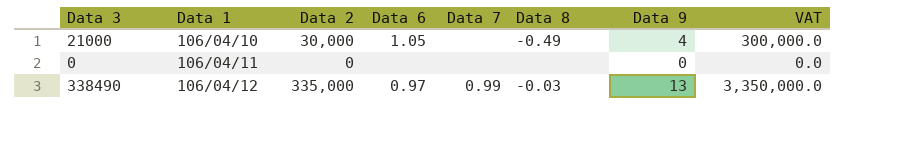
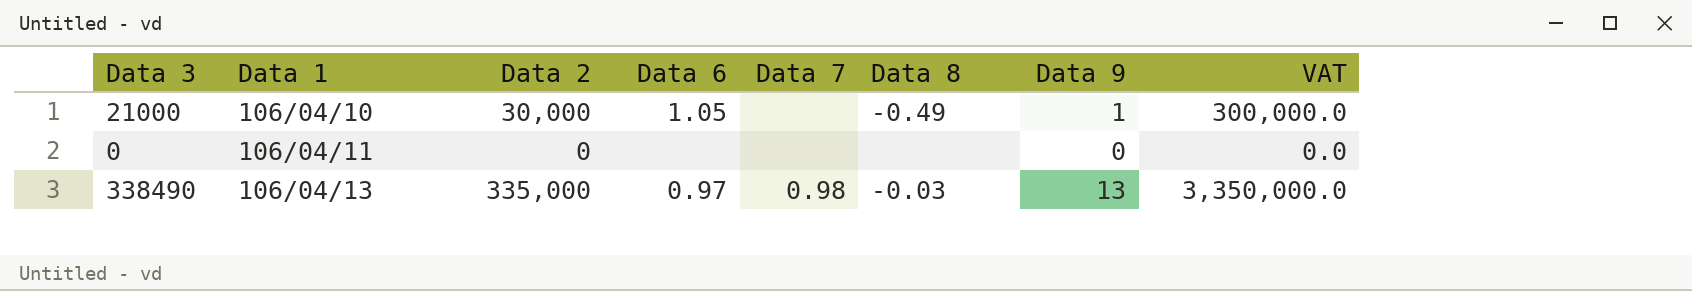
21000 | Data 9: 4 -> 1
338490 | Data 1: 106/04/12 -> 106/04/13
338490 | Data 7: 0.99 -> 0.98

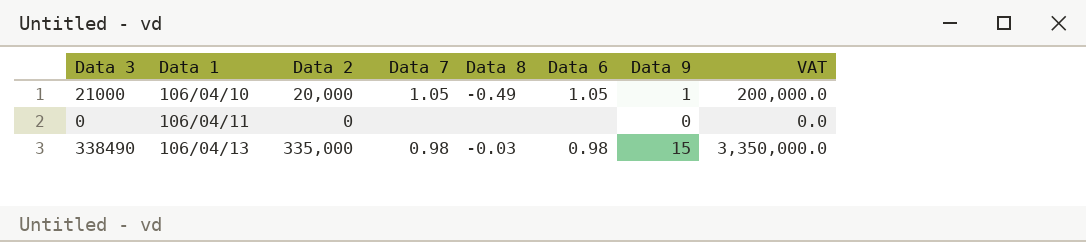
column Data 6 | position: 4 -> 6
21000 | Data 2: 30,000 -> 20,000
21000 | Data 7: none -> 1.05
21000 | VAT: 300,000.0 -> 200,000.0
338490 | Data 6: 0.97 -> 0.98
338490 | Data 9: 13 -> 15

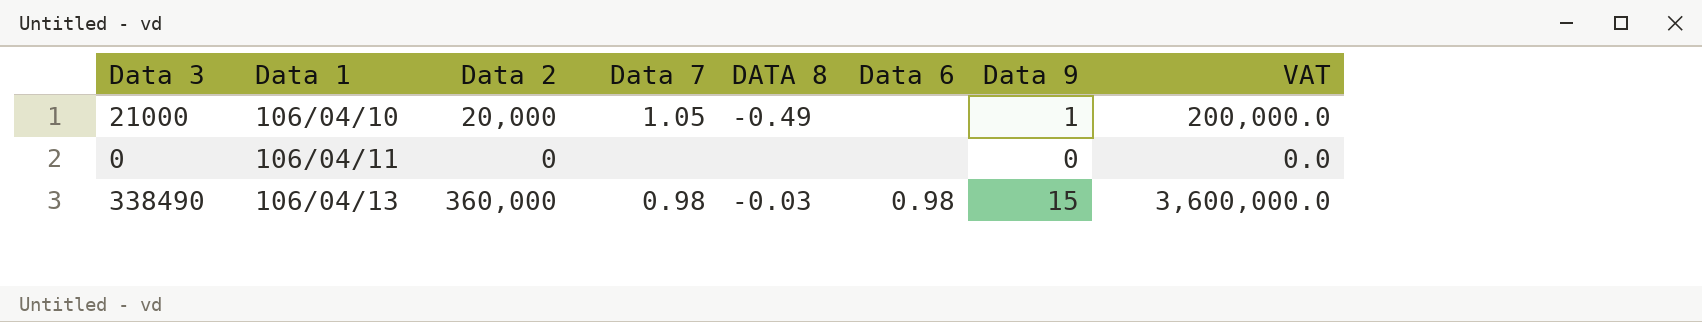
column name: Data 8 -> DATA 8
21000 | Data 6: 1.05 -> none
338490 | Data 2: 335,000 -> 360,000
338490 | VAT: 3,350,000.0 -> 3,600,000.0

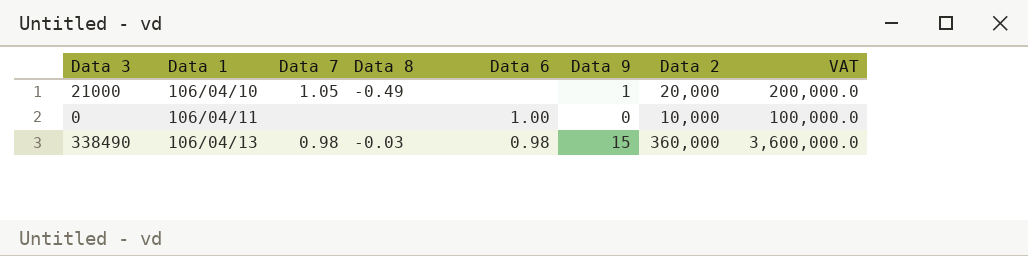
column name: DATA 8 -> Data 8
column Data 2 | position: 3 -> 7
0 | Data 6: none -> 1.00
0 | Data 2: 0 -> 10,000
0 | VAT: 0.0 -> 100,000.0

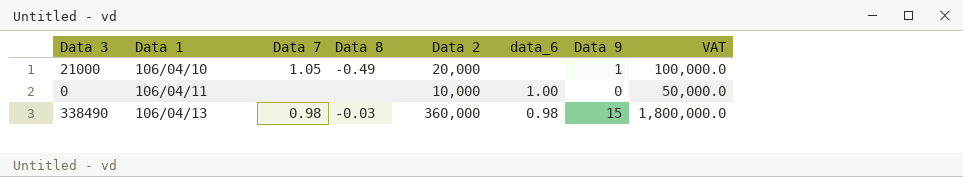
column Data 2 | position: 7 -> 5
column name: Data 6 -> data_6
column VAT | formula: [Data 2] * 10 -> [Data 2] * 5

